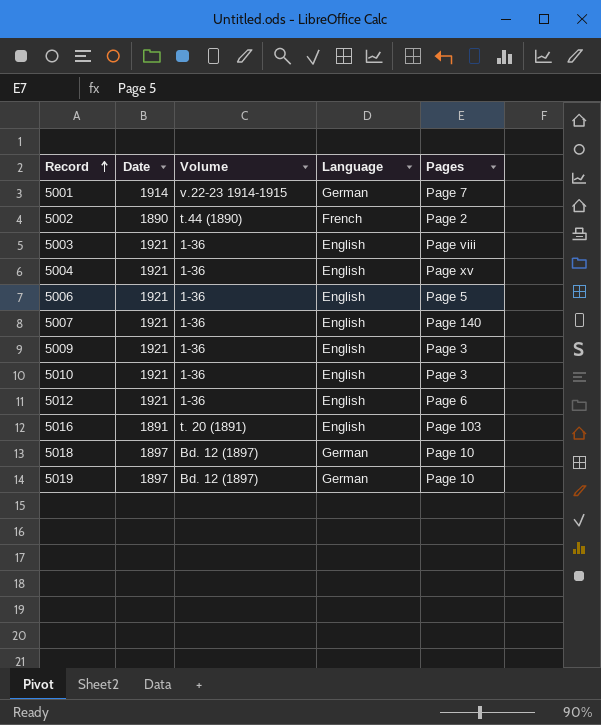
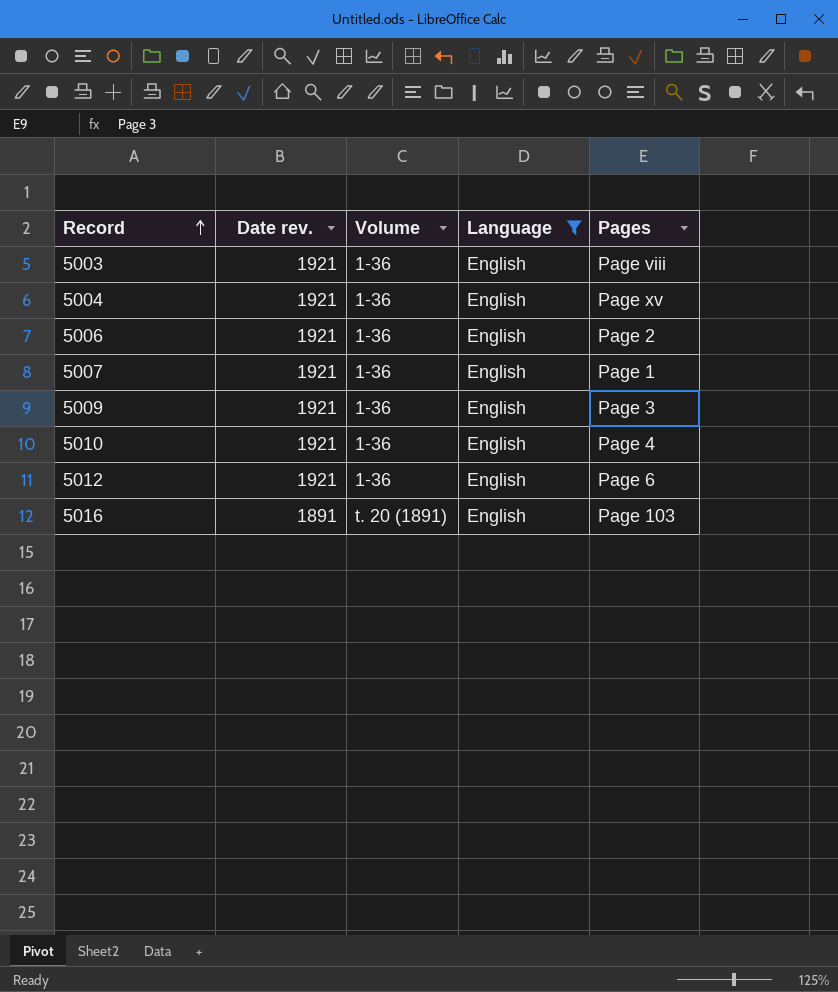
filter: none -> Language = English
column name: Date -> Date rev.
5006 | Pages: Page 5 -> Page 2
5007 | Pages: Page 140 -> Page 1
5010 | Pages: Page 3 -> Page 4

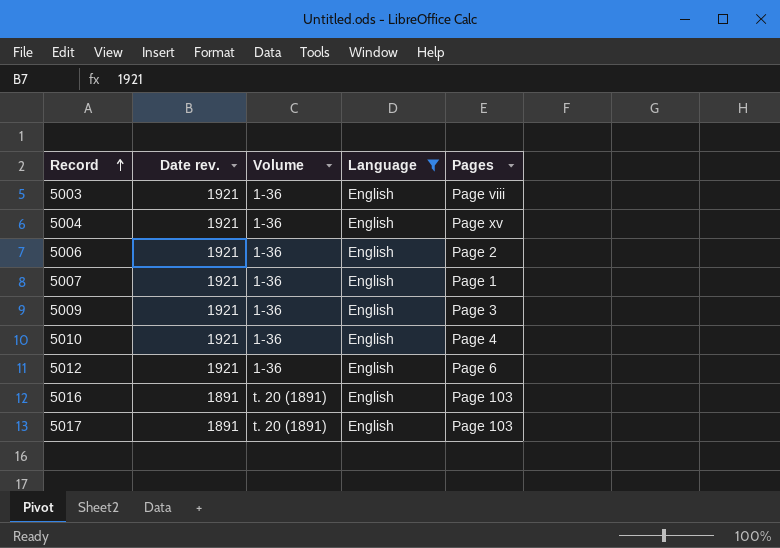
row 5017: none -> 1891 | t. 20 (1891) | English | Page 103

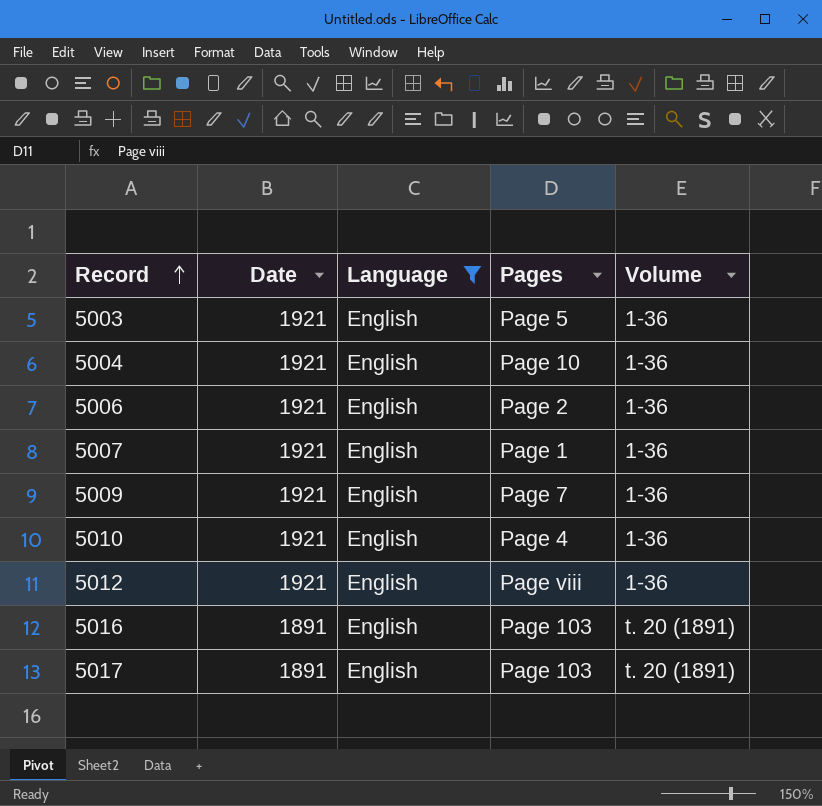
column name: Date rev. -> Date
column Volume | position: 3 -> 5
5003 | Pages: Page viii -> Page 5
5004 | Pages: Page xv -> Page 10
5009 | Pages: Page 3 -> Page 7
5012 | Pages: Page 6 -> Page viii

